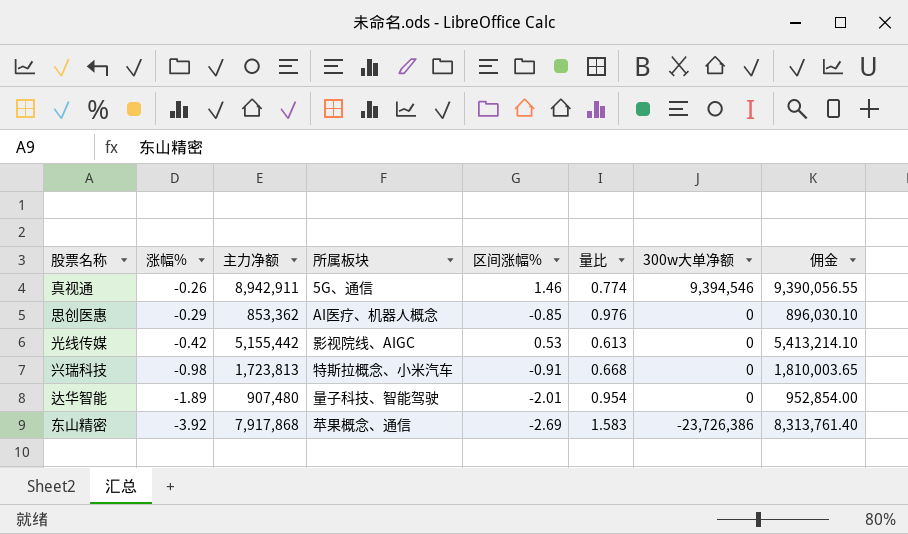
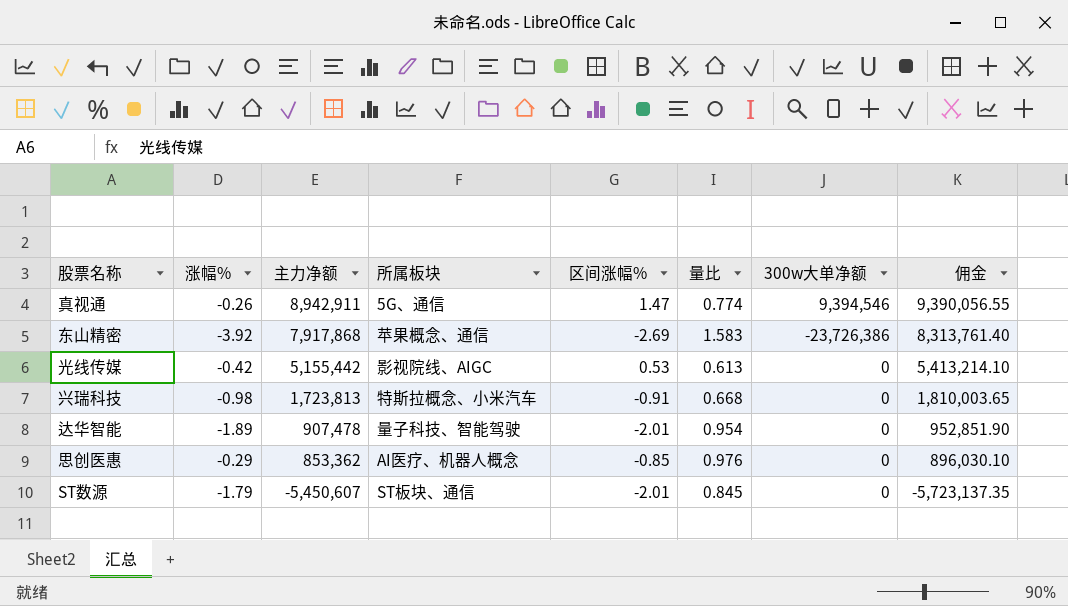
row order: 涨幅% descending -> 主力净额 descending
真视通 | 区间涨幅%: 1.46 -> 1.47
达华智能 | 主力净额: 907,480 -> 907,478
达华智能 | 佣金: 952,854.00 -> 952,851.90
row ST数源: none -> -1.79 | -5,450,607 | ST板块、通信 | -2.01 | 0.845 | 0 | -5,723,137.35

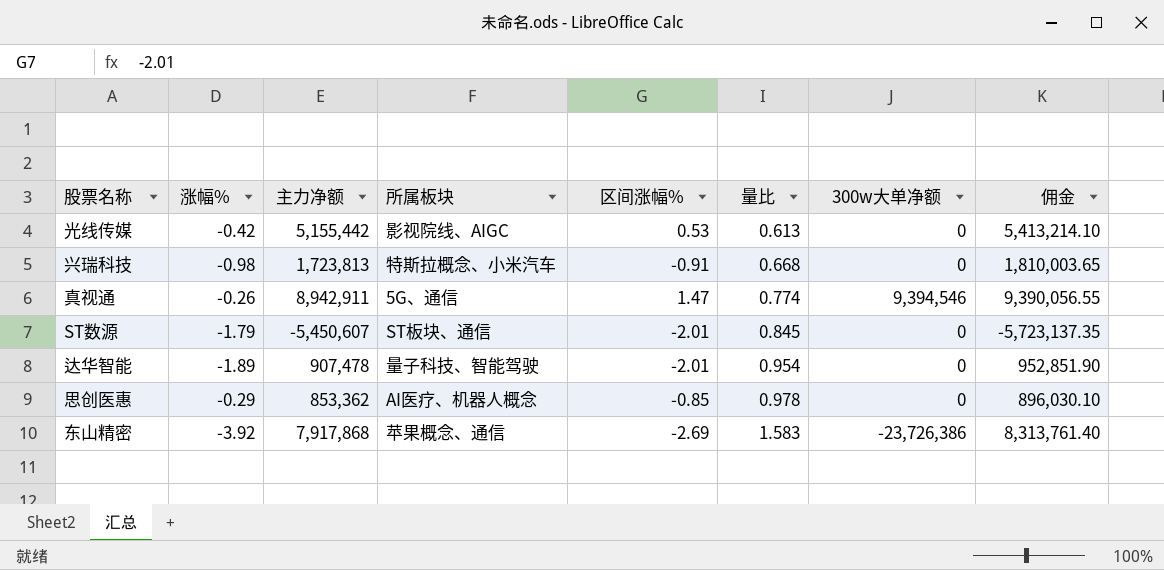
row order: 主力净额 descending -> 量比 ascending
思创医惠 | 量比: 0.976 -> 0.978

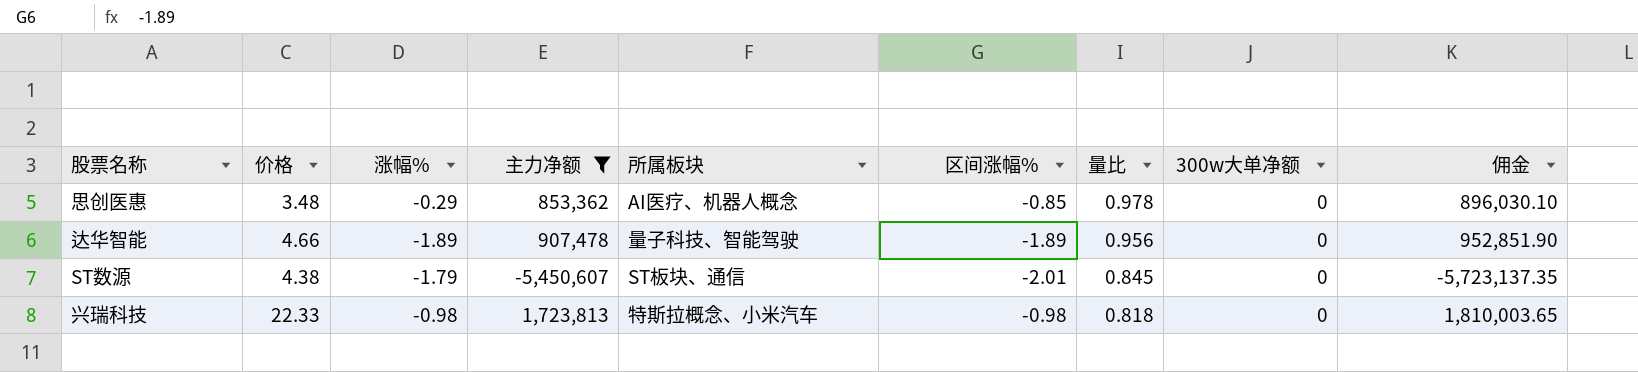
filter: none -> 主力净额 <= 1,723,813
row order: 量比 ascending -> 量比 descending
column 价格 | position: none -> 2
达华智能 | 区间涨幅%: -2.01 -> -1.89
达华智能 | 量比: 0.954 -> 0.956
兴瑞科技 | 区间涨幅%: -0.91 -> -0.98
兴瑞科技 | 量比: 0.668 -> 0.818

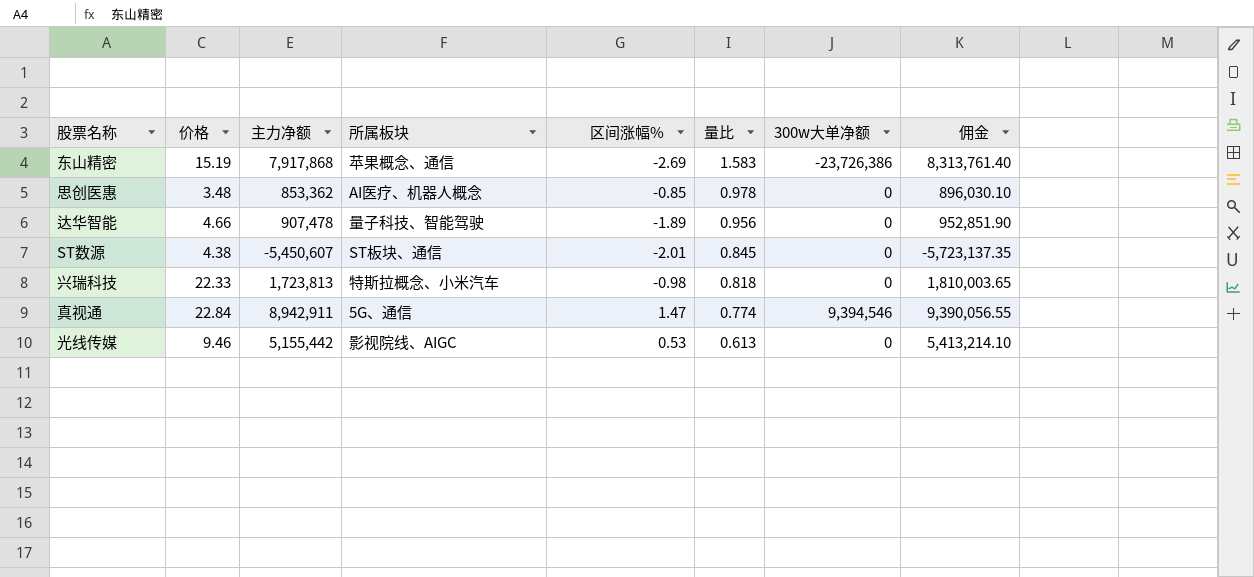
filter: 主力净额 <= 1,723,813 -> none
column 涨幅% | position: 3 -> none

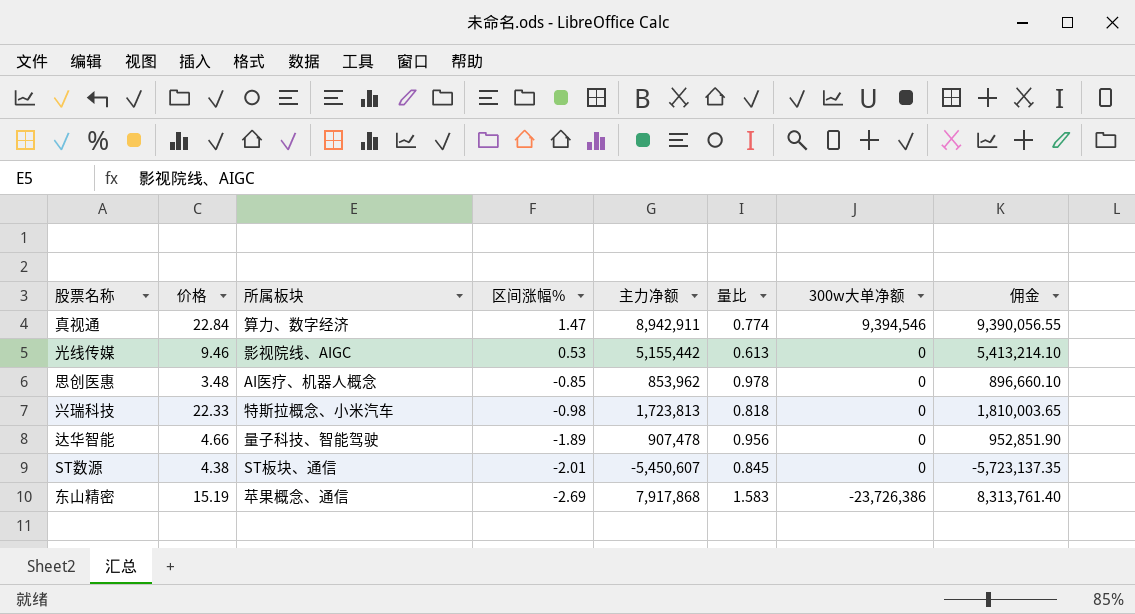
row order: 量比 descending -> 区间涨幅% descending
column 主力净额 | position: 3 -> 5
真视通 | 所属板块: 5G、通信 -> 算力、数字经济
思创医惠 | 主力净额: 853,362 -> 853,962
思创医惠 | 佣金: 896,030.10 -> 896,660.10

